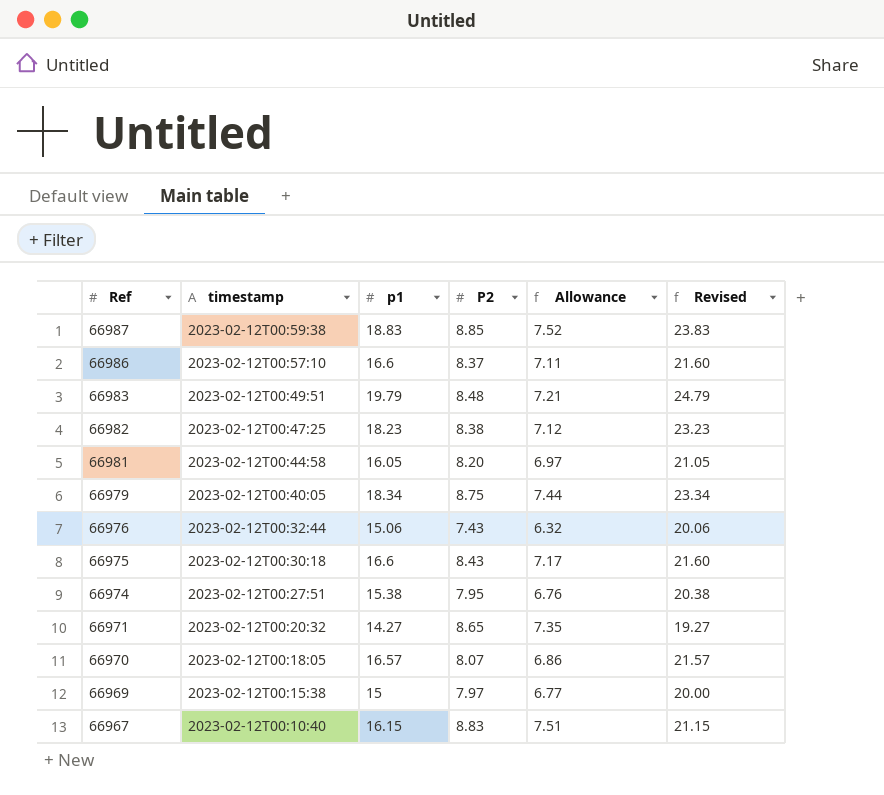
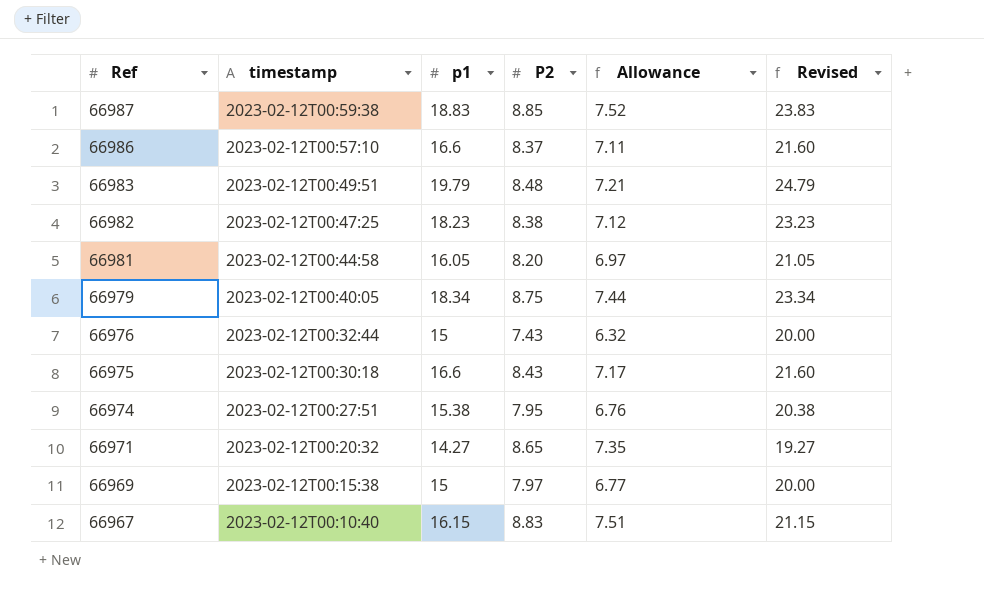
row 66970: 2023-02-12T00:18:05 | 16.57 | 8.07 | 6.86 | 21.57 -> none
66976 | p1: 15.06 -> 15
66976 | Revised: 20.06 -> 20.00

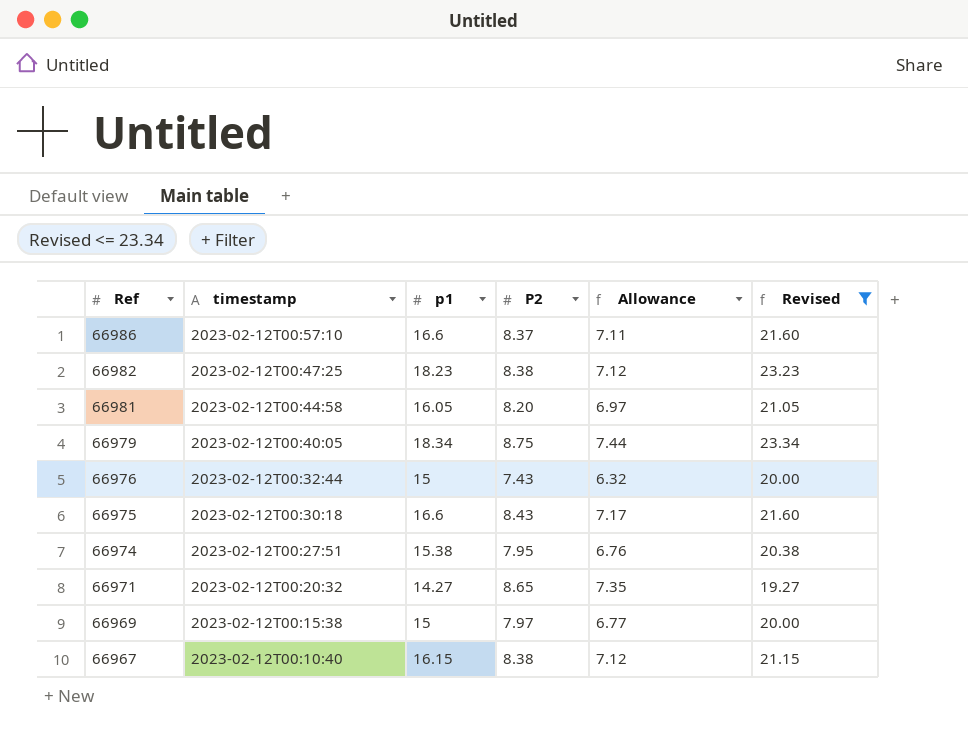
filter: none -> Revised <= 23.34
66967 | P2: 8.83 -> 8.38
66967 | Allowance: 7.51 -> 7.12

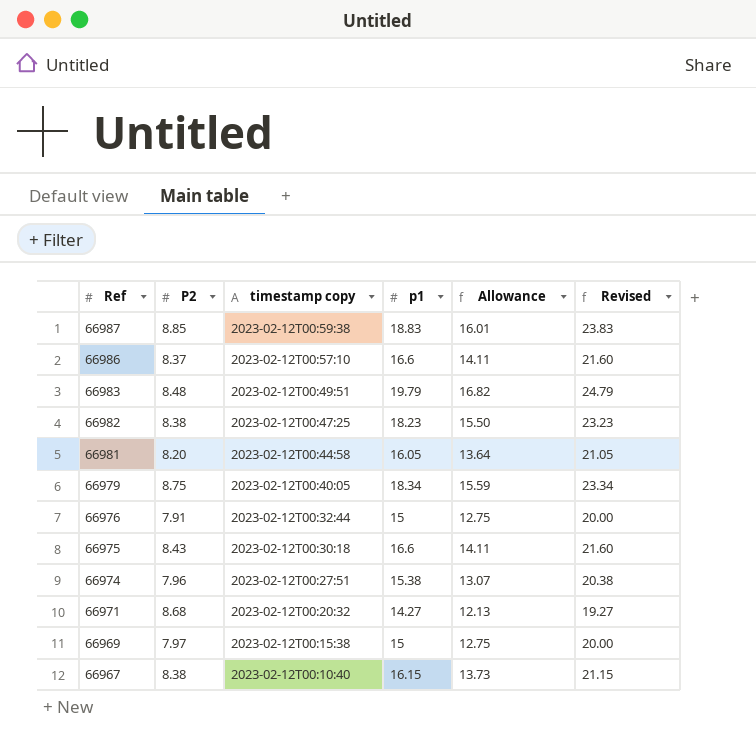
filter: Revised <= 23.34 -> none
column P2 | position: 4 -> 2
column name: timestamp -> timestamp copy
column Allowance | formula: [P2] * 0.85 -> [p1] * 0.85
66976 | P2: 7.43 -> 7.91
66974 | P2: 7.95 -> 7.96
66971 | P2: 8.65 -> 8.68

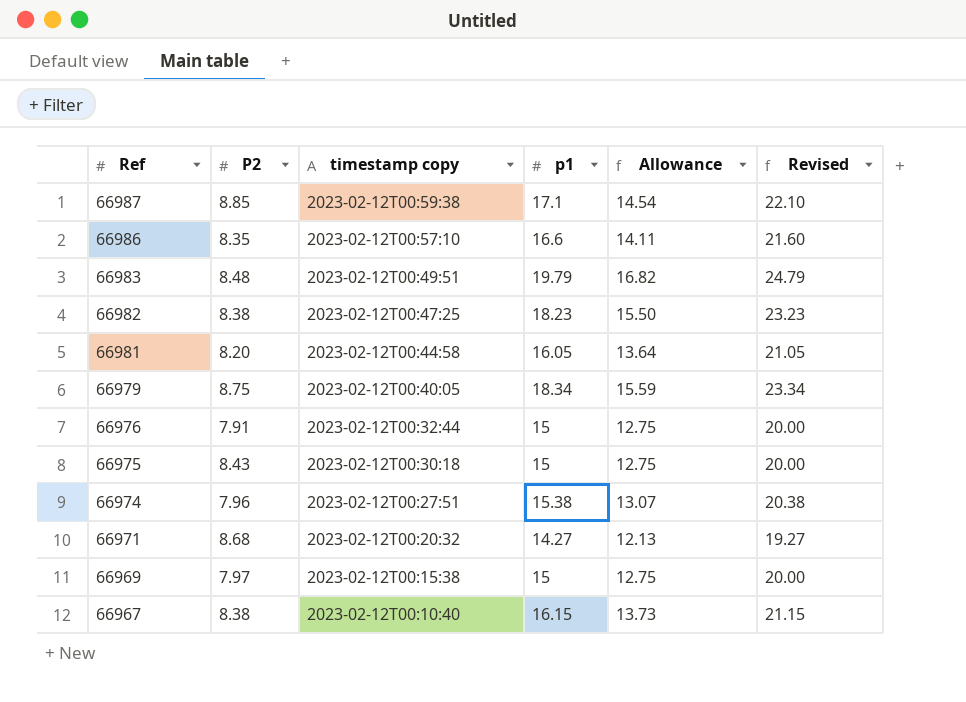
66987 | p1: 18.83 -> 17.1
66987 | Allowance: 16.01 -> 14.54
66987 | Revised: 23.83 -> 22.10
66986 | P2: 8.37 -> 8.35
66975 | p1: 16.6 -> 15
66975 | Allowance: 14.11 -> 12.75
66975 | Revised: 21.60 -> 20.00

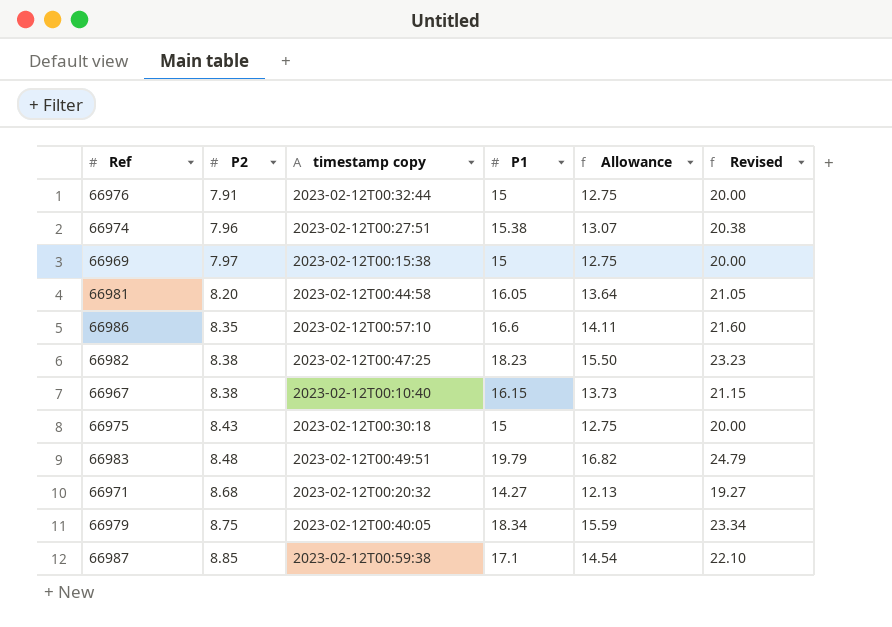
row order: Ref descending -> P2 ascending
column name: p1 -> P1

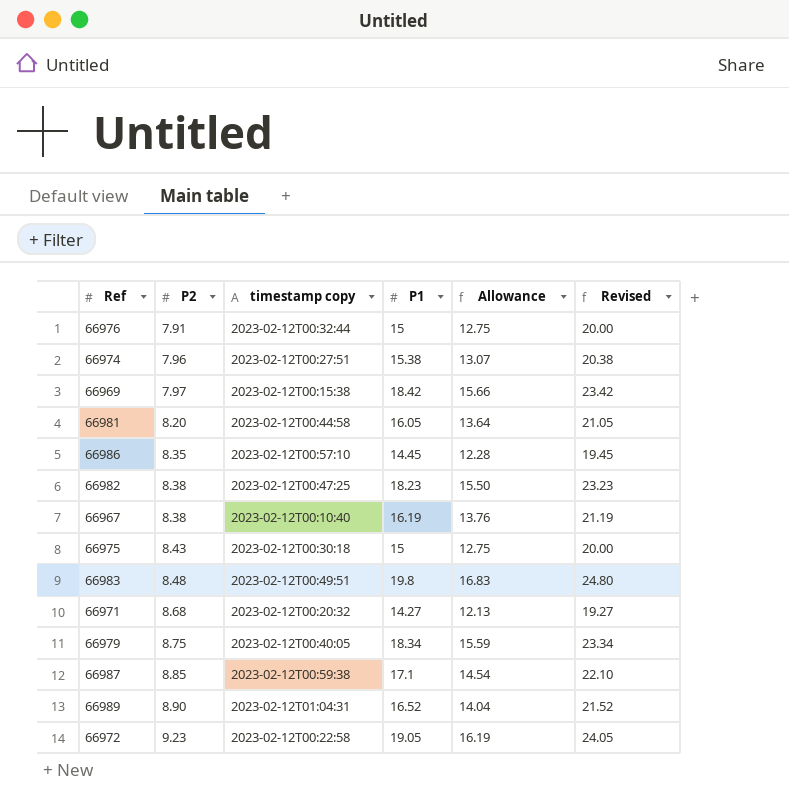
66969 | P1: 15 -> 18.42
66969 | Allowance: 12.75 -> 15.66
66969 | Revised: 20.00 -> 23.42
66986 | P1: 16.6 -> 14.45
66986 | Allowance: 14.11 -> 12.28
66986 | Revised: 21.60 -> 19.45
66967 | P1: 16.15 -> 16.19
66967 | Allowance: 13.73 -> 13.76
66967 | Revised: 21.15 -> 21.19
66983 | P1: 19.79 -> 19.8
66983 | Allowance: 16.82 -> 16.83
66983 | Revised: 24.79 -> 24.80
row 66989: none -> 8.90 | 2023-02-12T01:04:31 | 16.52 | 14.04 | 21.52
row 66972: none -> 9.23 | 2023-02-12T00:22:58 | 19.05 | 16.19 | 24.05

